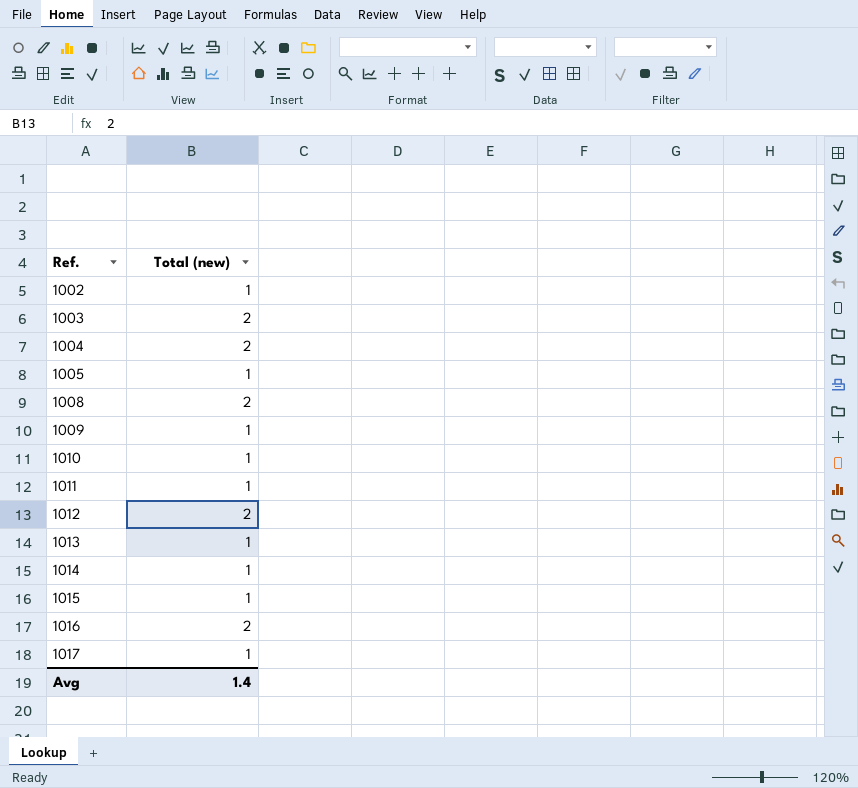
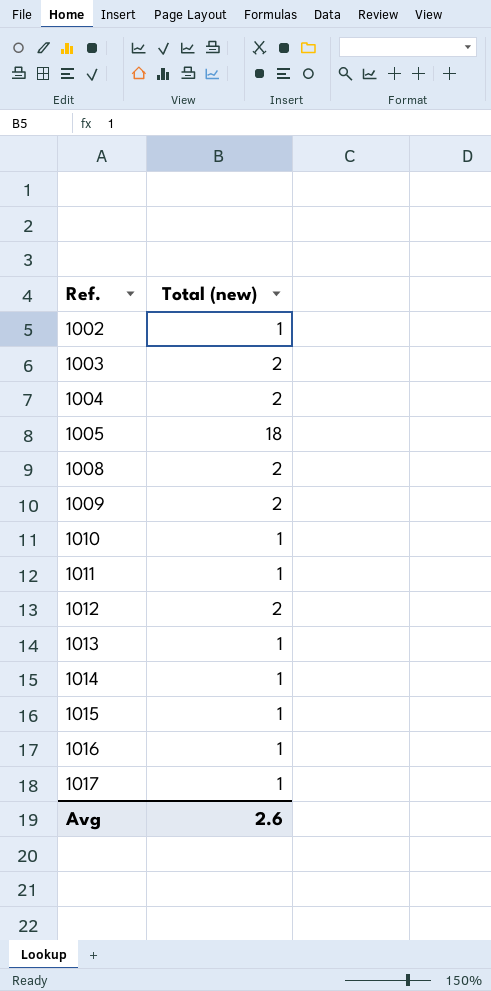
1005 | Total (new): 1 -> 18
1009 | Total (new): 1 -> 2
1016 | Total (new): 2 -> 1
Avg | Total (new): 1.4 -> 2.6

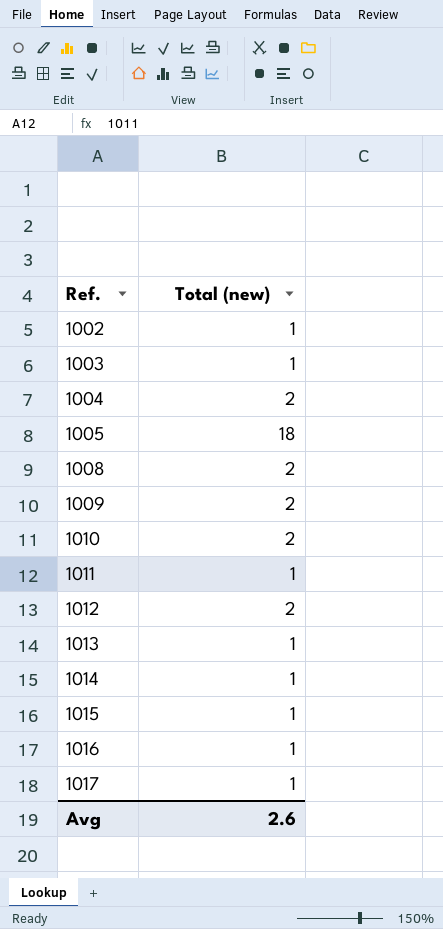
1003 | Total (new): 2 -> 1
1010 | Total (new): 1 -> 2

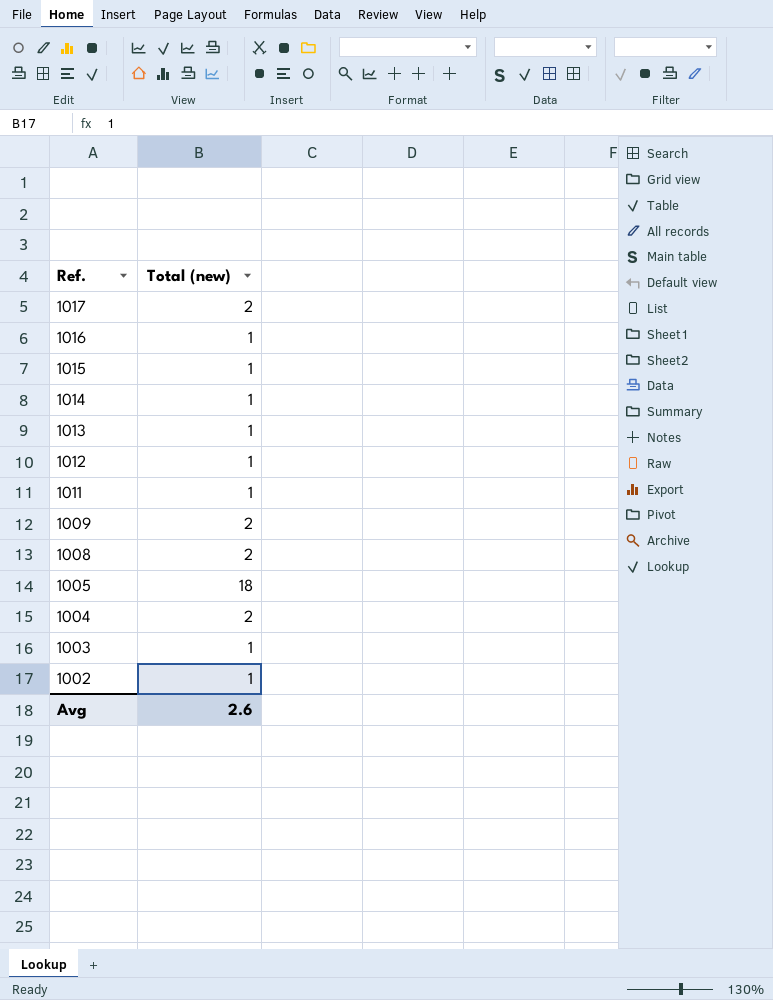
row order: Ref. ascending -> Ref. descending
row 1010: 2 -> none
1017 | Total (new): 1 -> 2
1012 | Total (new): 2 -> 1

